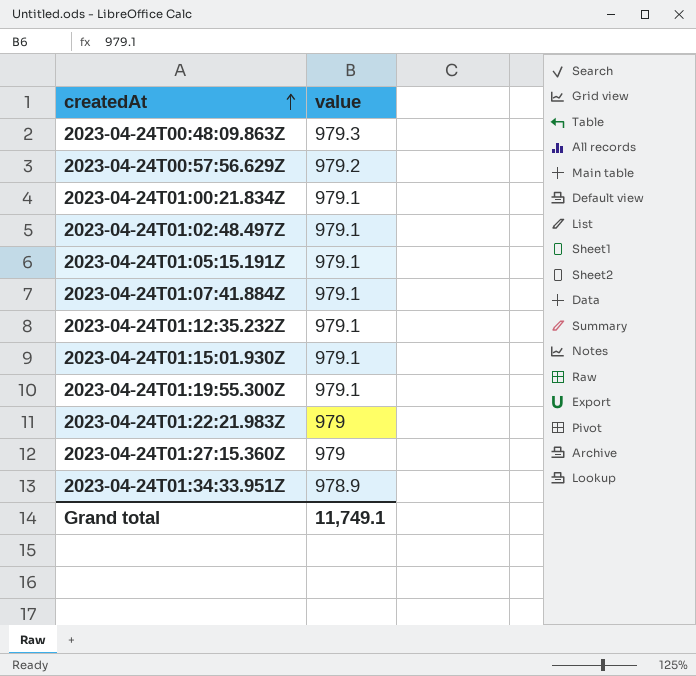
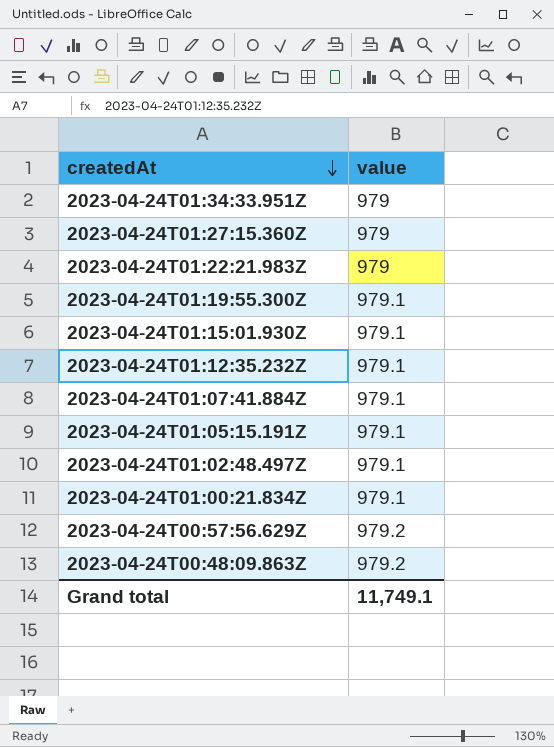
row order: createdAt ascending -> createdAt descending
2023-04-24T01:34:33.951Z | value: 978.9 -> 979
2023-04-24T00:48:09.863Z | value: 979.3 -> 979.2

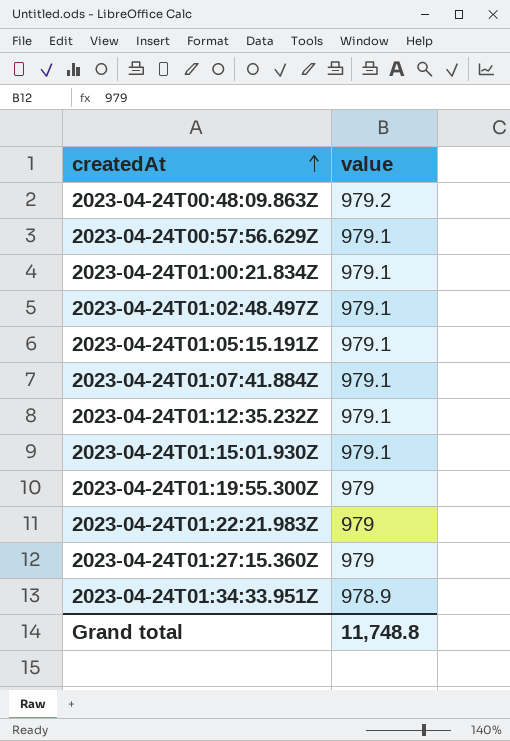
row order: createdAt descending -> createdAt ascending
2023-04-24T00:57:56.629Z | value: 979.2 -> 979.1
2023-04-24T01:19:55.300Z | value: 979.1 -> 979
2023-04-24T01:34:33.951Z | value: 979 -> 978.9
Grand total | value: 11,749.1 -> 11,748.8

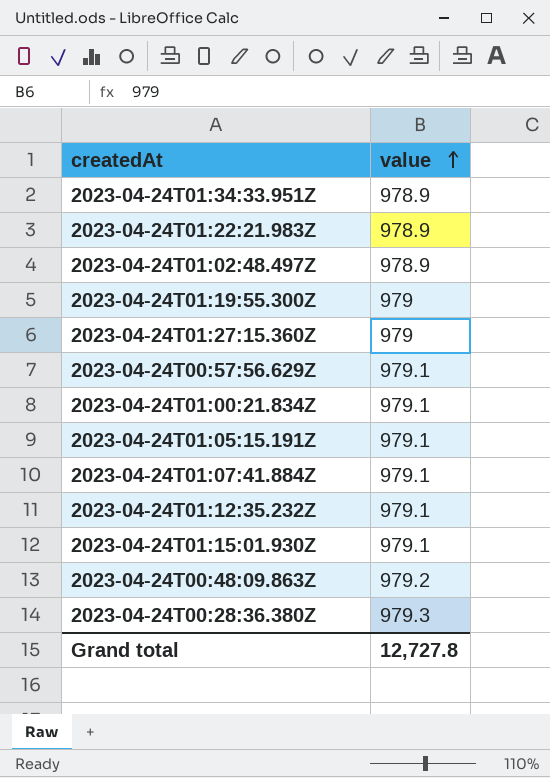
row order: createdAt ascending -> value ascending
2023-04-24T01:22:21.983Z | value: 979 -> 978.9
2023-04-24T01:02:48.497Z | value: 979.1 -> 978.9
row 2023-04-24T00:28:36.380Z: none -> 979.3
Grand total | value: 11,748.8 -> 12,727.8

